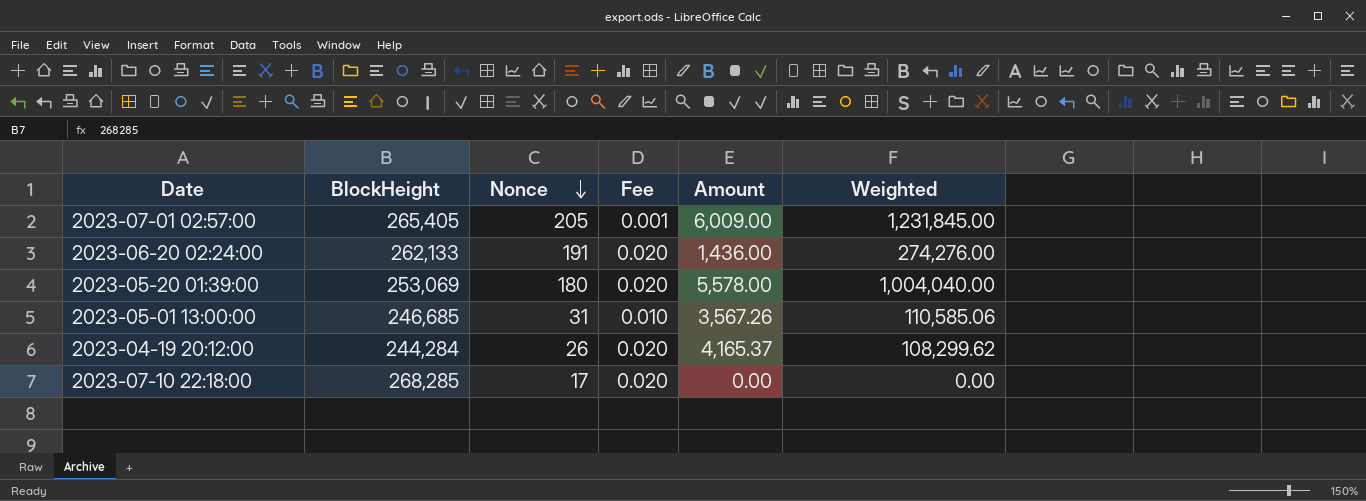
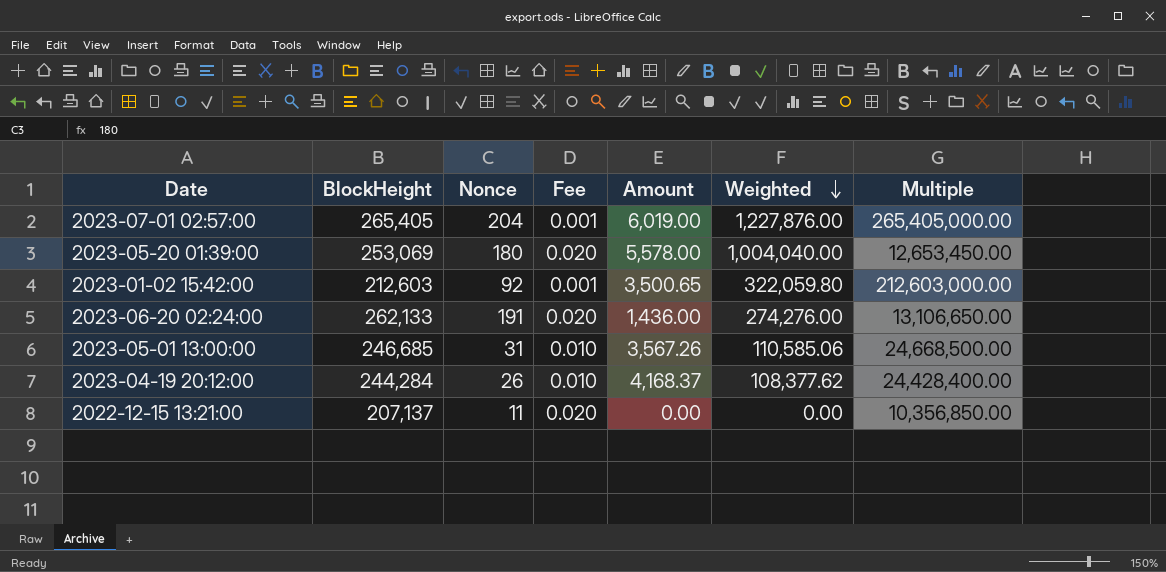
row order: Nonce descending -> Weighted descending
column Multiple | formula: none -> [BlockHeight] / [Fee]
row 2023-07-10 22:18:00: 268,285 | 17 | 0.020 | 0.00 | 0.00 -> none
2023-07-01 02:57:00 | Nonce: 205 -> 204
2023-07-01 02:57:00 | Amount: 6,009.00 -> 6,019.00
2023-07-01 02:57:00 | Weighted: 1,231,845.00 -> 1,227,876.00
row 2023-01-02 15:42:00: none -> 212,603 | 92 | 0.001 | 3,500.65 | 322,059.80 | 212,603,000.00
2023-04-19 20:12:00 | Fee: 0.020 -> 0.010
2023-04-19 20:12:00 | Amount: 4,165.37 -> 4,168.37
2023-04-19 20:12:00 | Weighted: 108,299.62 -> 108,377.62
row 2022-12-15 13:21:00: none -> 207,137 | 11 | 0.020 | 0.00 | 0.00 | 10,356,850.00

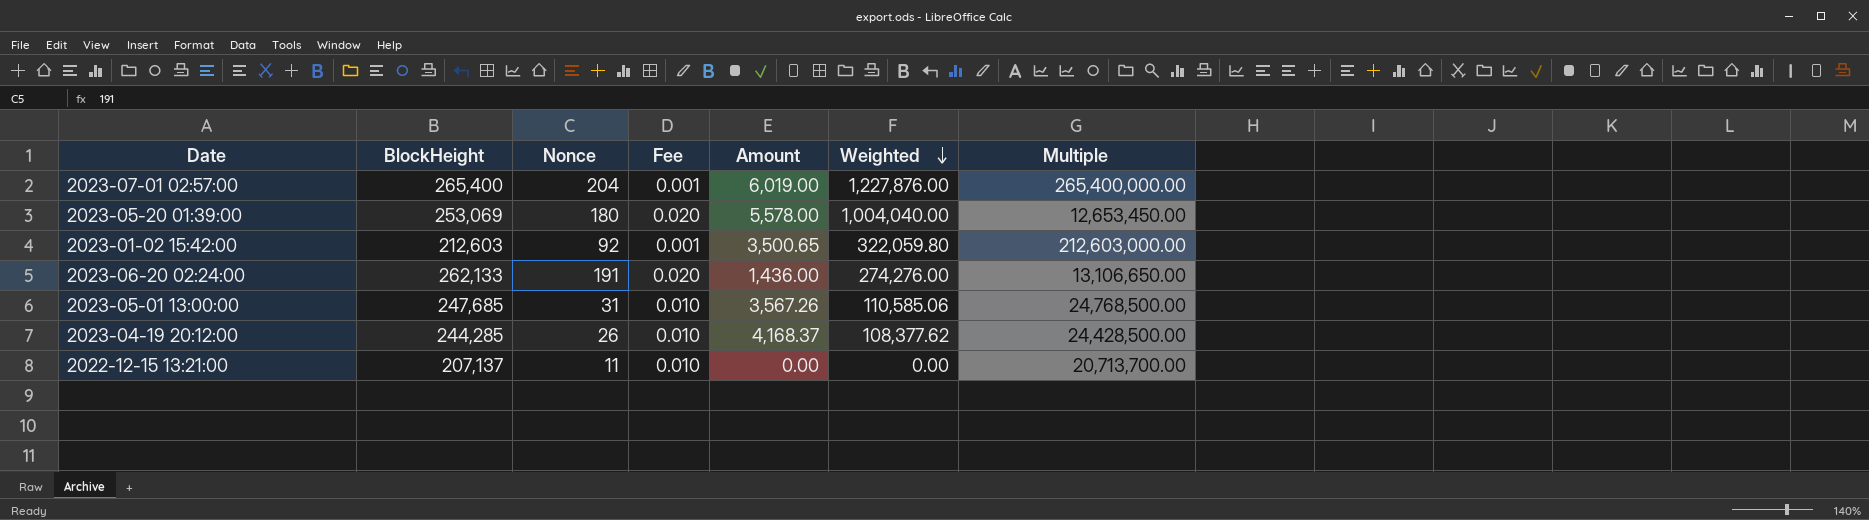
2023-07-01 02:57:00 | BlockHeight: 265,405 -> 265,400
2023-07-01 02:57:00 | Multiple: 265,405,000.00 -> 265,400,000.00
2023-05-01 13:00:00 | BlockHeight: 246,685 -> 247,685
2023-05-01 13:00:00 | Multiple: 24,668,500.00 -> 24,768,500.00
2023-04-19 20:12:00 | BlockHeight: 244,284 -> 244,285
2023-04-19 20:12:00 | Multiple: 24,428,400.00 -> 24,428,500.00
2022-12-15 13:21:00 | Fee: 0.020 -> 0.010
2022-12-15 13:21:00 | Multiple: 10,356,850.00 -> 20,713,700.00

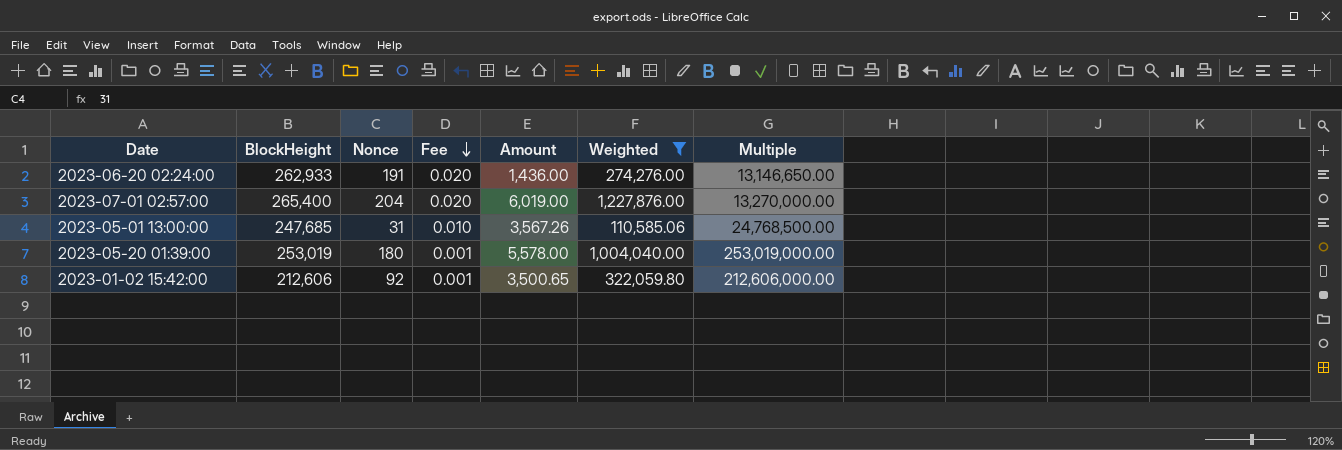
filter: none -> Weighted >= 110,585.06
row order: Weighted descending -> Fee descending
2023-06-20 02:24:00 | BlockHeight: 262,133 -> 262,933
2023-06-20 02:24:00 | Multiple: 13,106,650.00 -> 13,146,650.00
2023-07-01 02:57:00 | Fee: 0.001 -> 0.020
2023-07-01 02:57:00 | Multiple: 265,400,000.00 -> 13,270,000.00
2023-05-20 01:39:00 | BlockHeight: 253,069 -> 253,019
2023-05-20 01:39:00 | Fee: 0.020 -> 0.001
2023-05-20 01:39:00 | Multiple: 12,653,450.00 -> 253,019,000.00
2023-01-02 15:42:00 | BlockHeight: 212,603 -> 212,606
2023-01-02 15:42:00 | Multiple: 212,603,000.00 -> 212,606,000.00

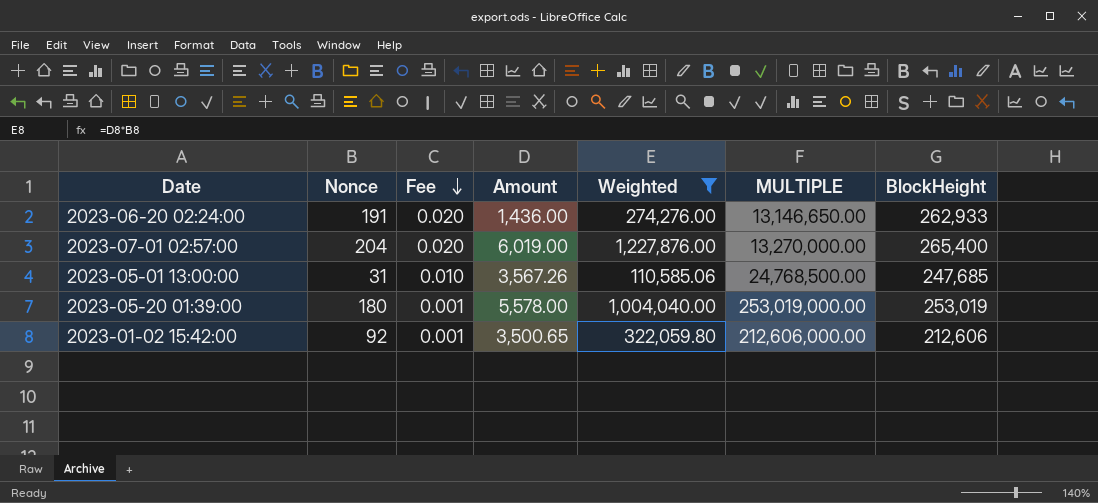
column name: Multiple -> MULTIPLE
column BlockHeight | position: 2 -> 7

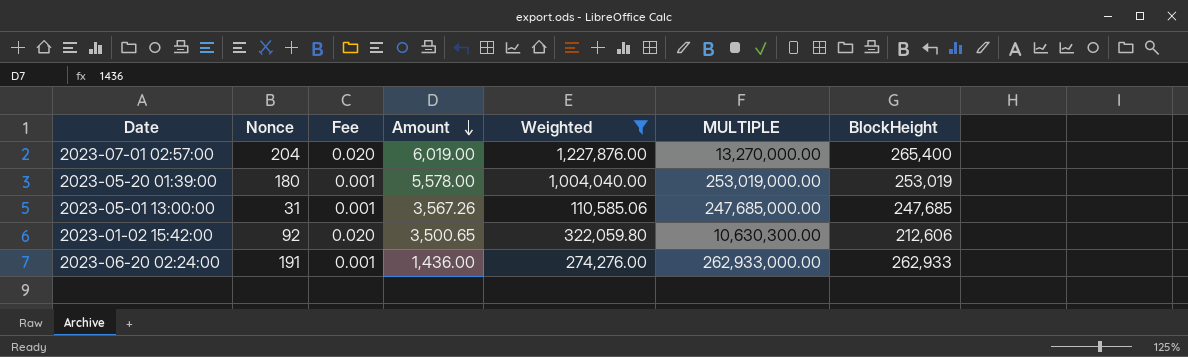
row order: Fee descending -> Amount descending
2023-05-01 13:00:00 | Fee: 0.010 -> 0.001
2023-05-01 13:00:00 | MULTIPLE: 24,768,500.00 -> 247,685,000.00
2023-01-02 15:42:00 | Fee: 0.001 -> 0.020
2023-01-02 15:42:00 | MULTIPLE: 212,606,000.00 -> 10,630,300.00
2023-06-20 02:24:00 | Fee: 0.020 -> 0.001
2023-06-20 02:24:00 | MULTIPLE: 13,146,650.00 -> 262,933,000.00

